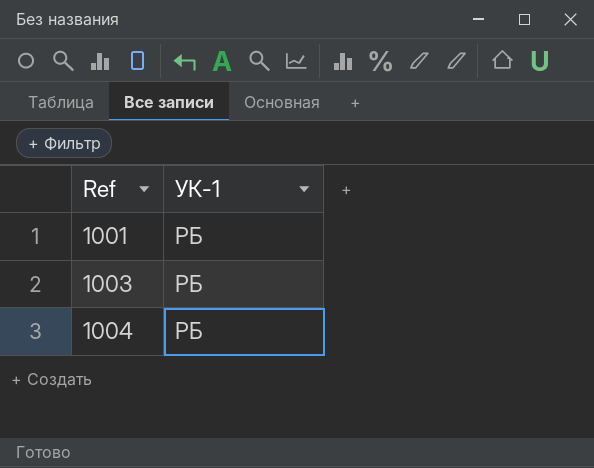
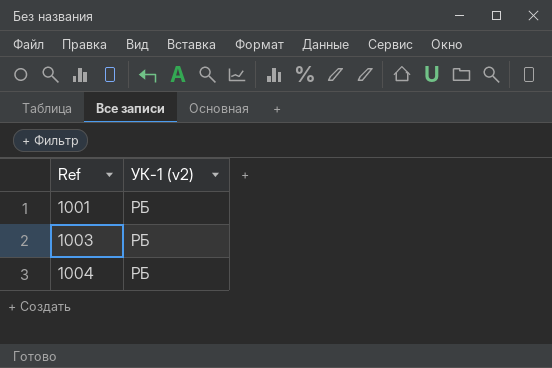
column name: УК-1 -> УК-1 (v2)

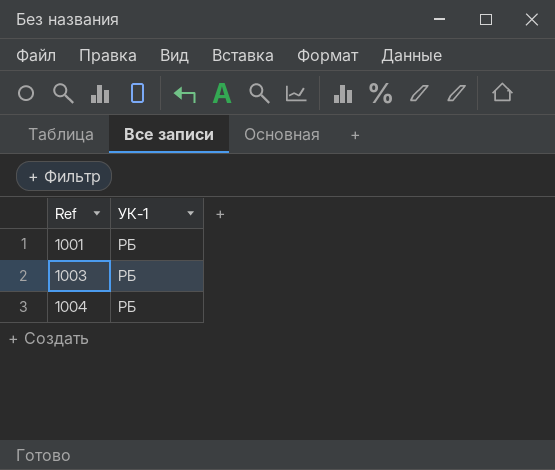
column name: УК-1 (v2) -> УК-1

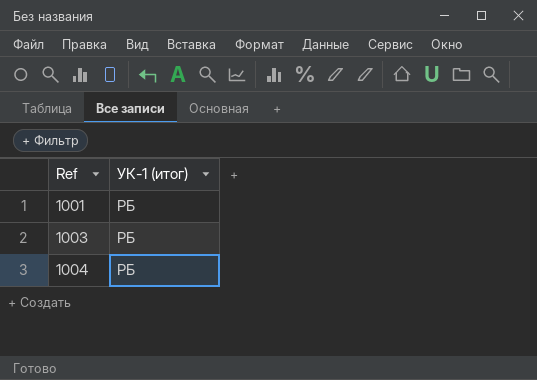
column name: УК-1 -> УК-1 (итог)

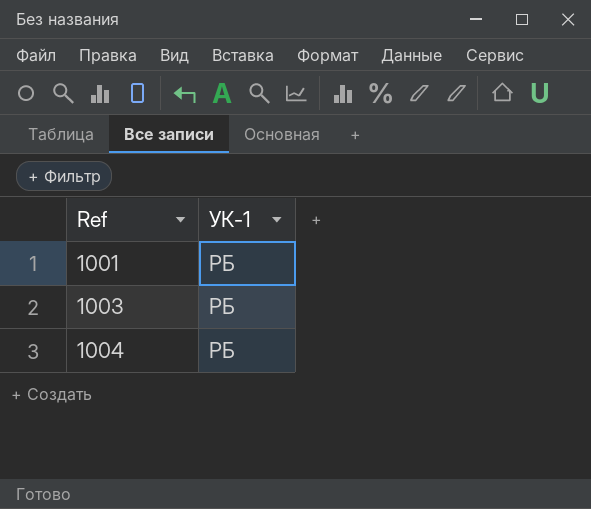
column name: УК-1 (итог) -> УК-1

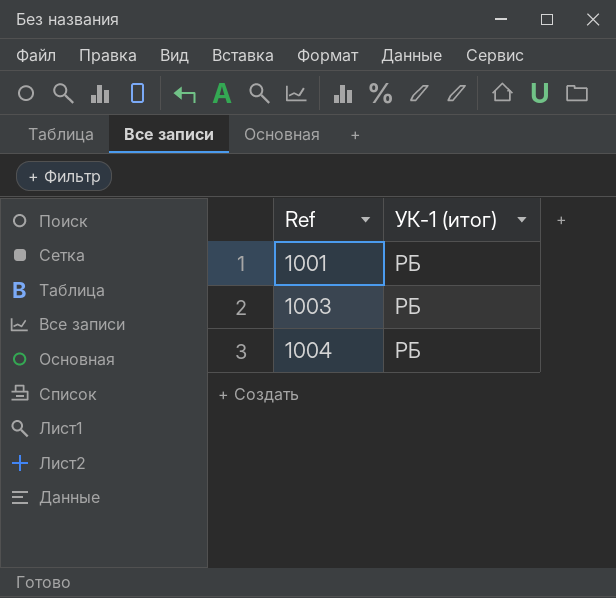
column name: УК-1 -> УК-1 (итог)

